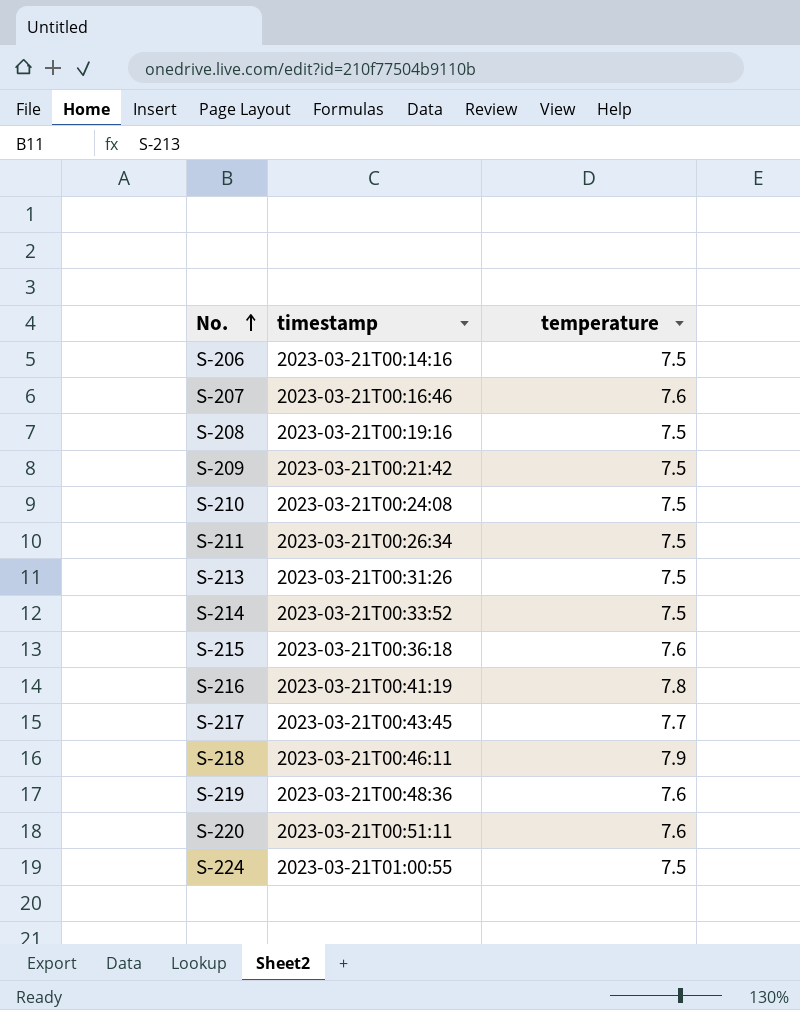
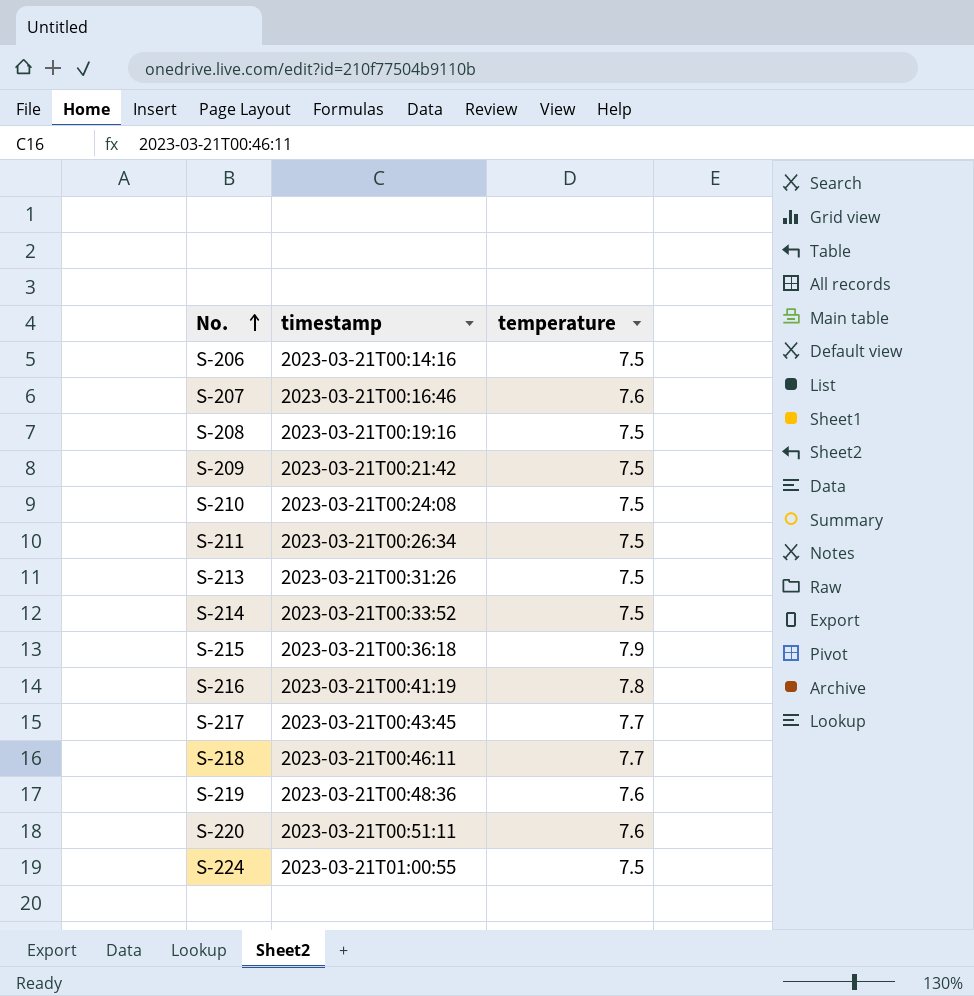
S-215 | temperature: 7.6 -> 7.9
S-218 | temperature: 7.9 -> 7.7

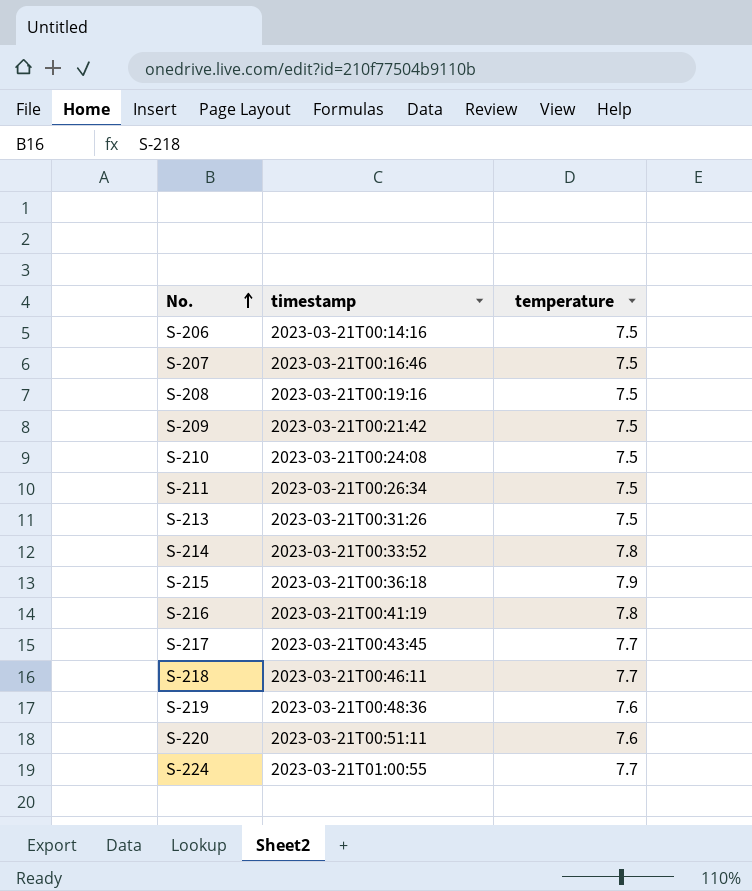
S-207 | temperature: 7.6 -> 7.5
S-214 | temperature: 7.5 -> 7.8
S-224 | temperature: 7.5 -> 7.7

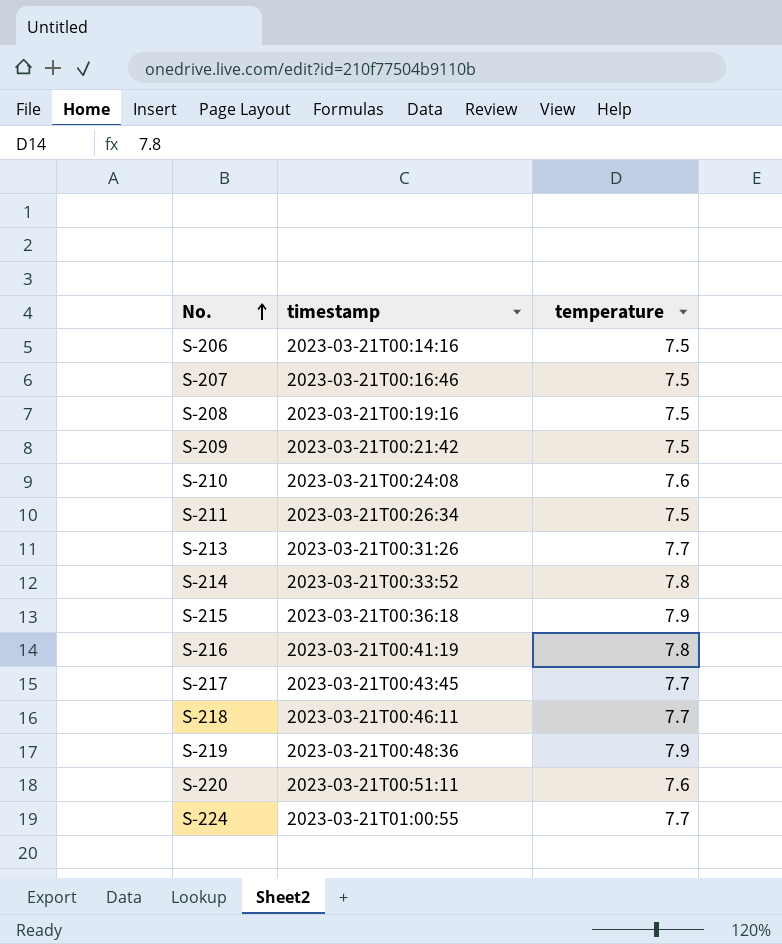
S-210 | temperature: 7.5 -> 7.6
S-213 | temperature: 7.5 -> 7.7
S-219 | temperature: 7.6 -> 7.9

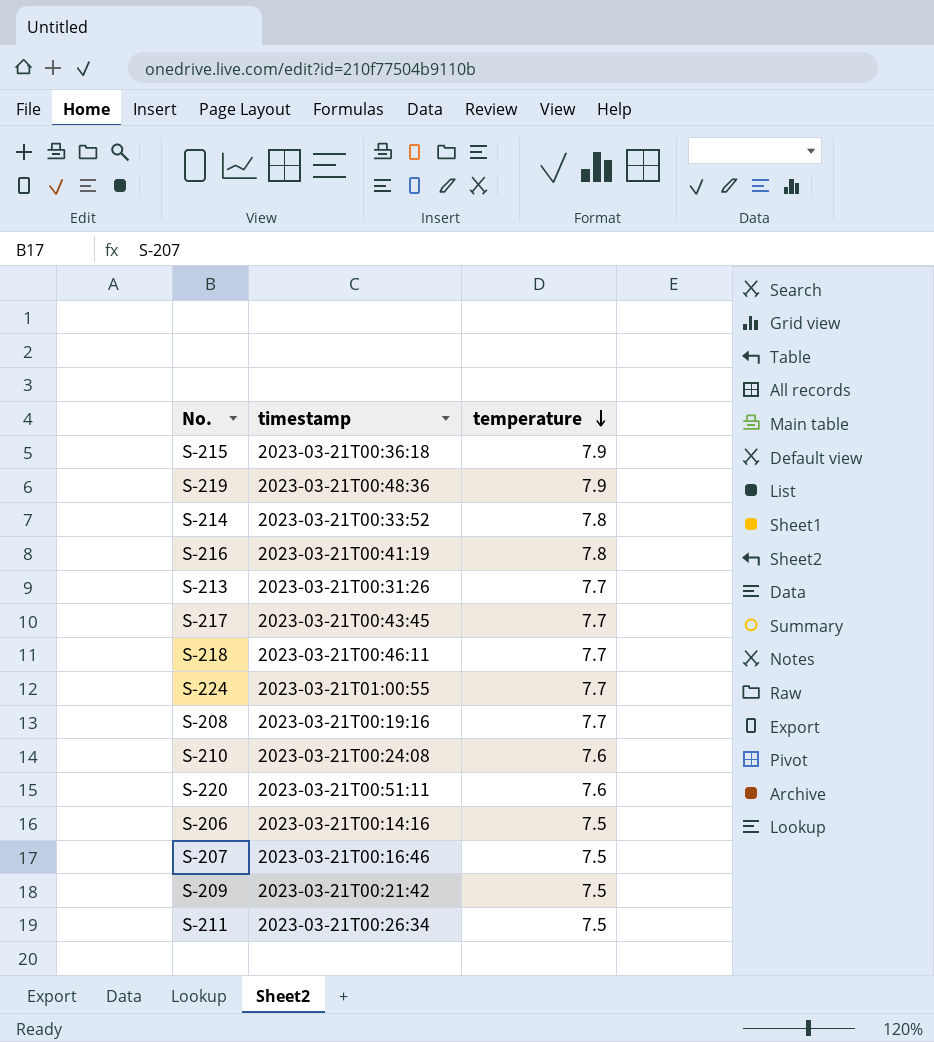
row order: No. ascending -> temperature descending
S-208 | temperature: 7.5 -> 7.7

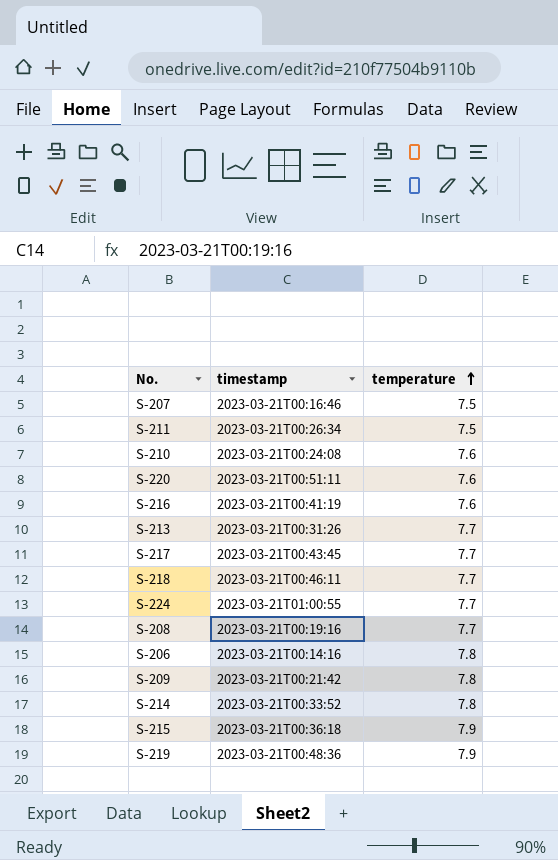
row order: temperature descending -> temperature ascending
S-216 | temperature: 7.8 -> 7.6
S-206 | temperature: 7.5 -> 7.8
S-209 | temperature: 7.5 -> 7.8

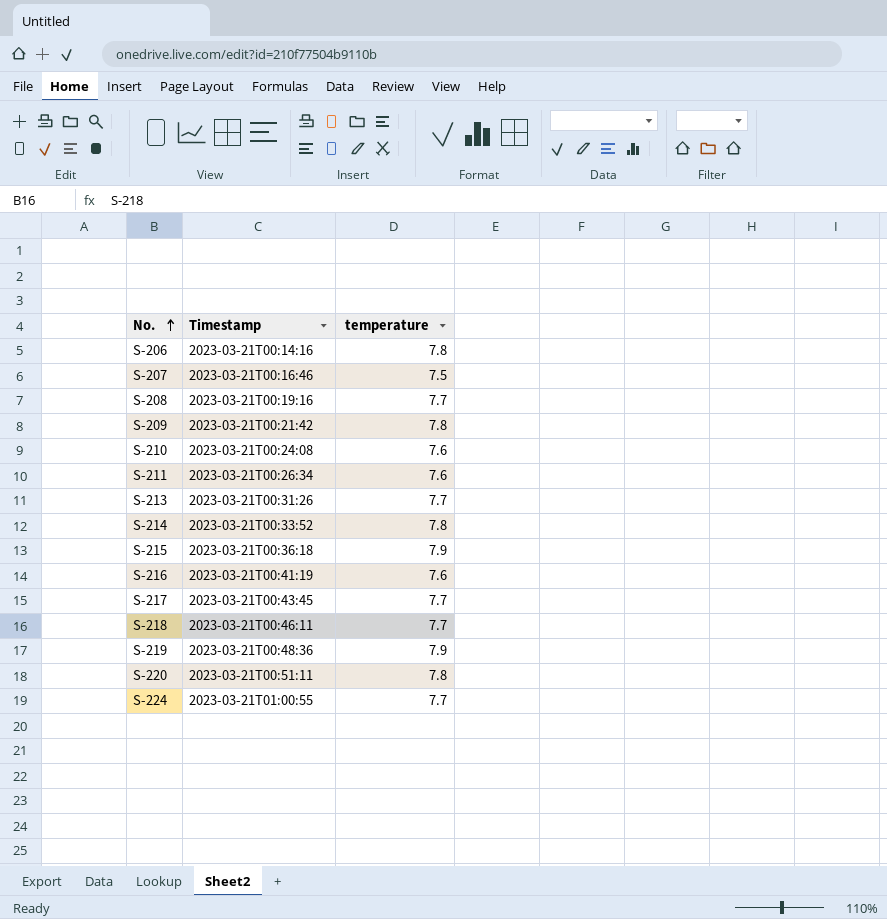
row order: temperature ascending -> No. ascending
column name: timestamp -> Timestamp
S-211 | temperature: 7.5 -> 7.6
S-220 | temperature: 7.6 -> 7.8

